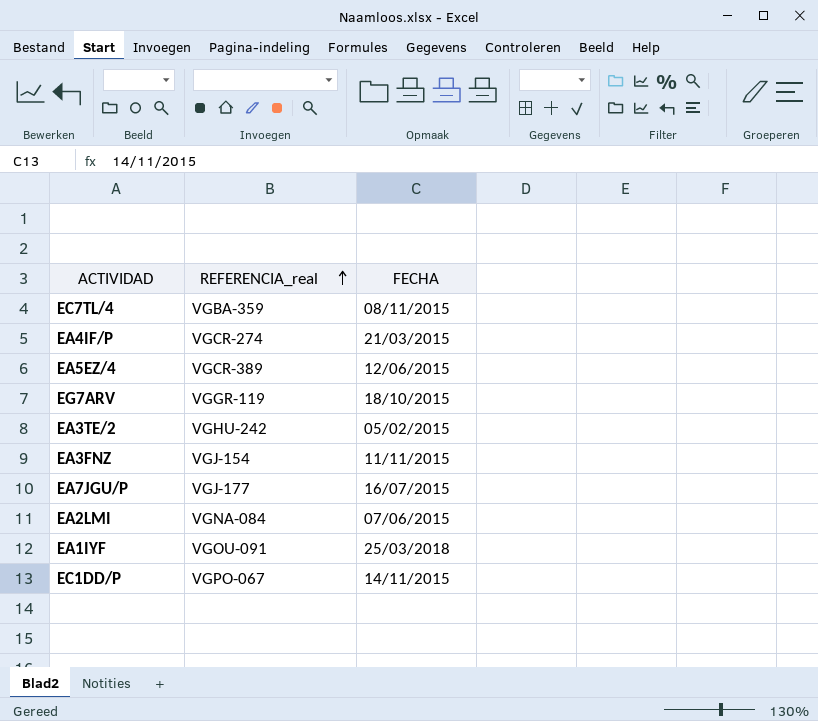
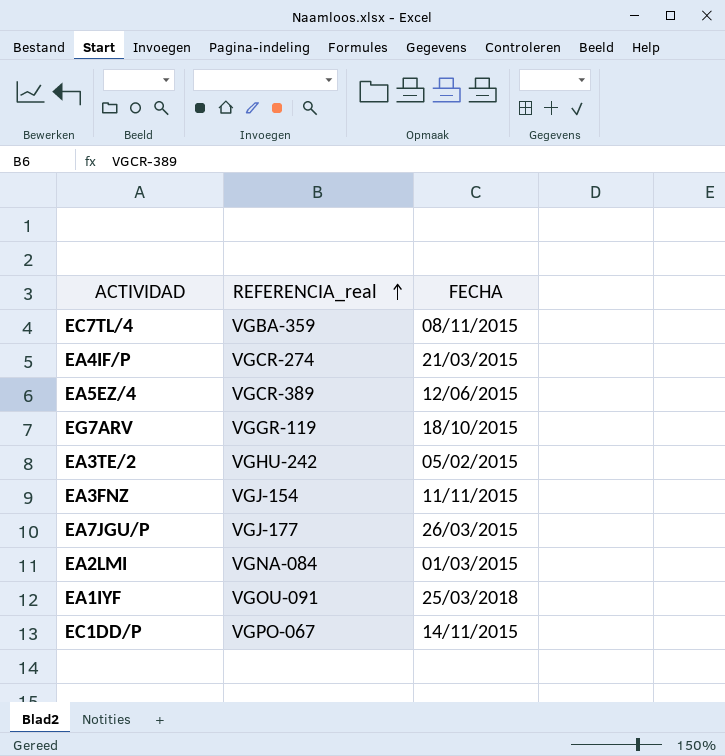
EA7JGU/P | FECHA: 16/07/2015 -> 26/03/2015
EA2LMI | FECHA: 07/06/2015 -> 01/03/2015

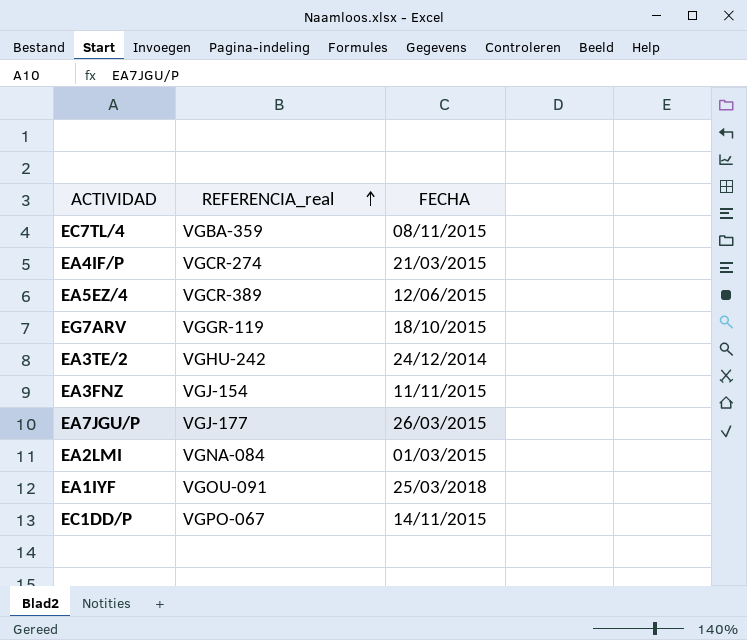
EA3TE/2 | FECHA: 05/02/2015 -> 24/12/2014

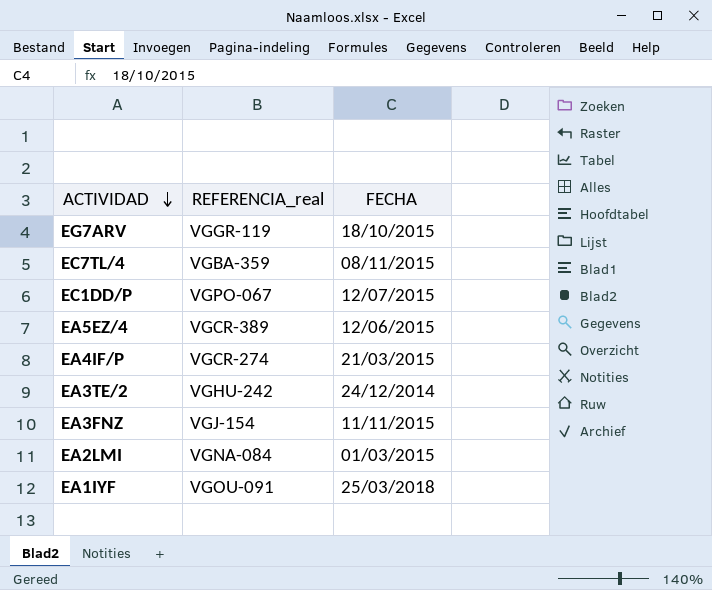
row order: REFERENCIA_real ascending -> ACTIVIDAD descending
row EA7JGU/P: VGJ-177 | 26/03/2015 -> none
EC1DD/P | FECHA: 14/11/2015 -> 12/07/2015

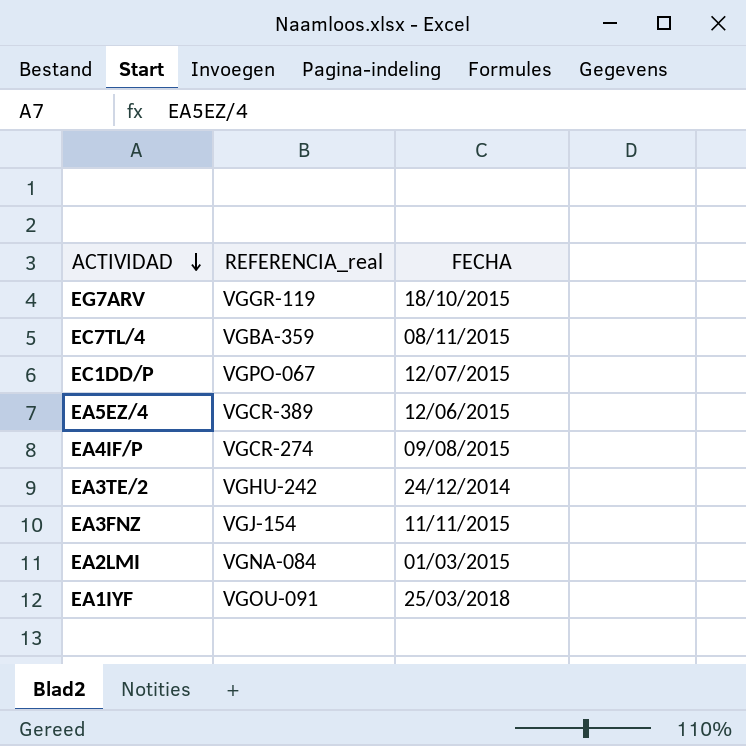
EA4IF/P | FECHA: 21/03/2015 -> 09/08/2015

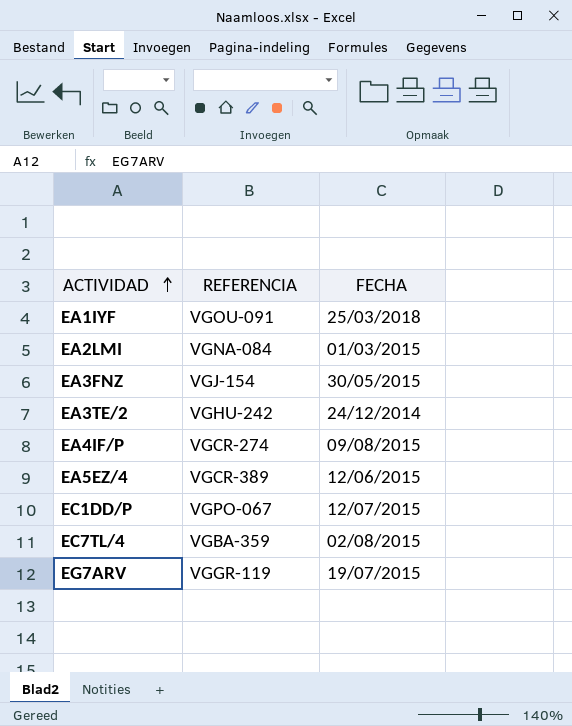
row order: ACTIVIDAD descending -> ACTIVIDAD ascending
column name: REFERENCIA_real -> REFERENCIA
EA3FNZ | FECHA: 11/11/2015 -> 30/05/2015
EC7TL/4 | FECHA: 08/11/2015 -> 02/08/2015
EG7ARV | FECHA: 18/10/2015 -> 19/07/2015

